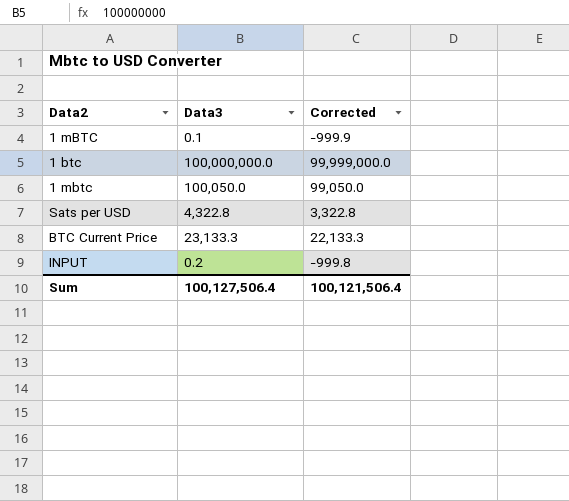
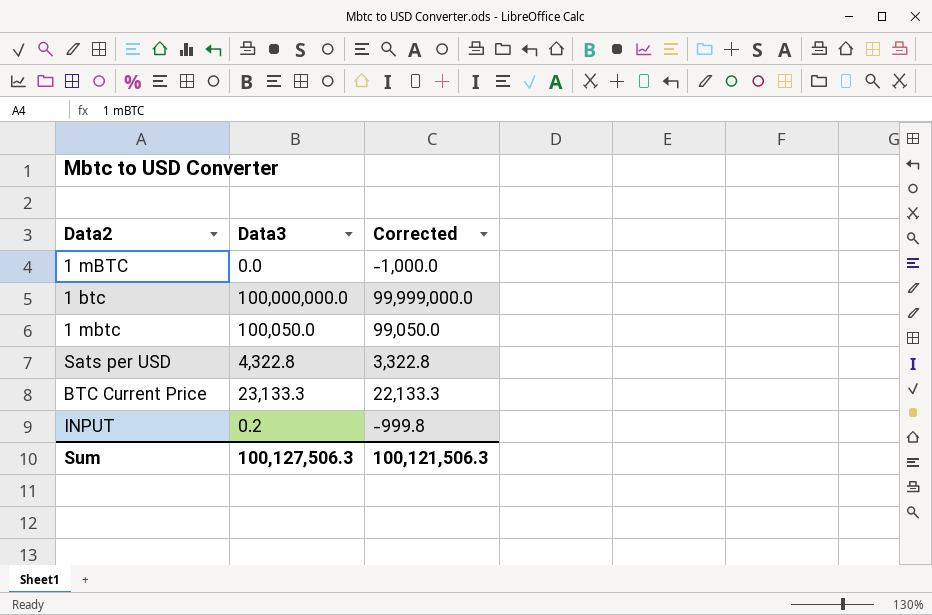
1 mBTC | Data3: 0.1 -> 0.0
1 mBTC | Corrected: -999.9 -> -1,000.0
Sum | Data3: 100,127,506.4 -> 100,127,506.3
Sum | Corrected: 100,121,506.4 -> 100,121,506.3

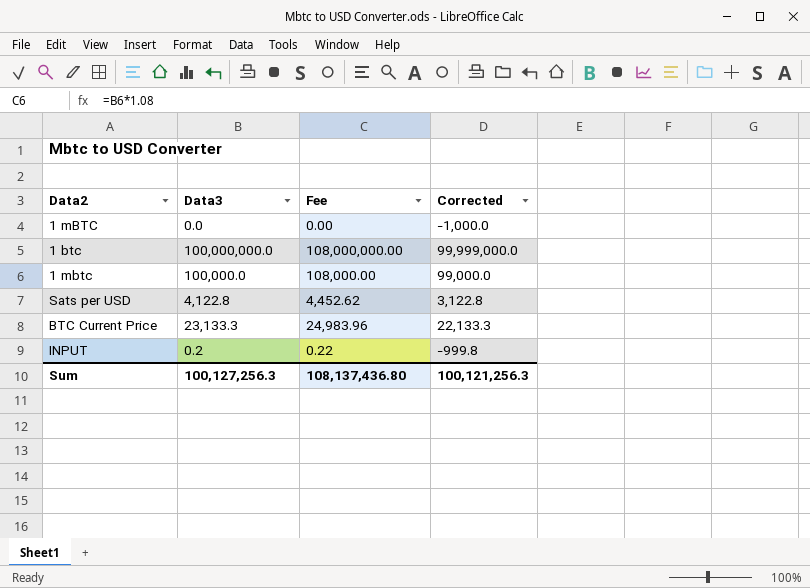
column Fee | formula: none -> [Data3] * 1.08
1 mbtc | Data3: 100,050.0 -> 100,000.0
1 mbtc | Corrected: 99,050.0 -> 99,000.0
Sats per USD | Data3: 4,322.8 -> 4,122.8
Sats per USD | Corrected: 3,322.8 -> 3,122.8
Sum | Data3: 100,127,506.3 -> 100,127,256.3
Sum | Corrected: 100,121,506.3 -> 100,121,256.3

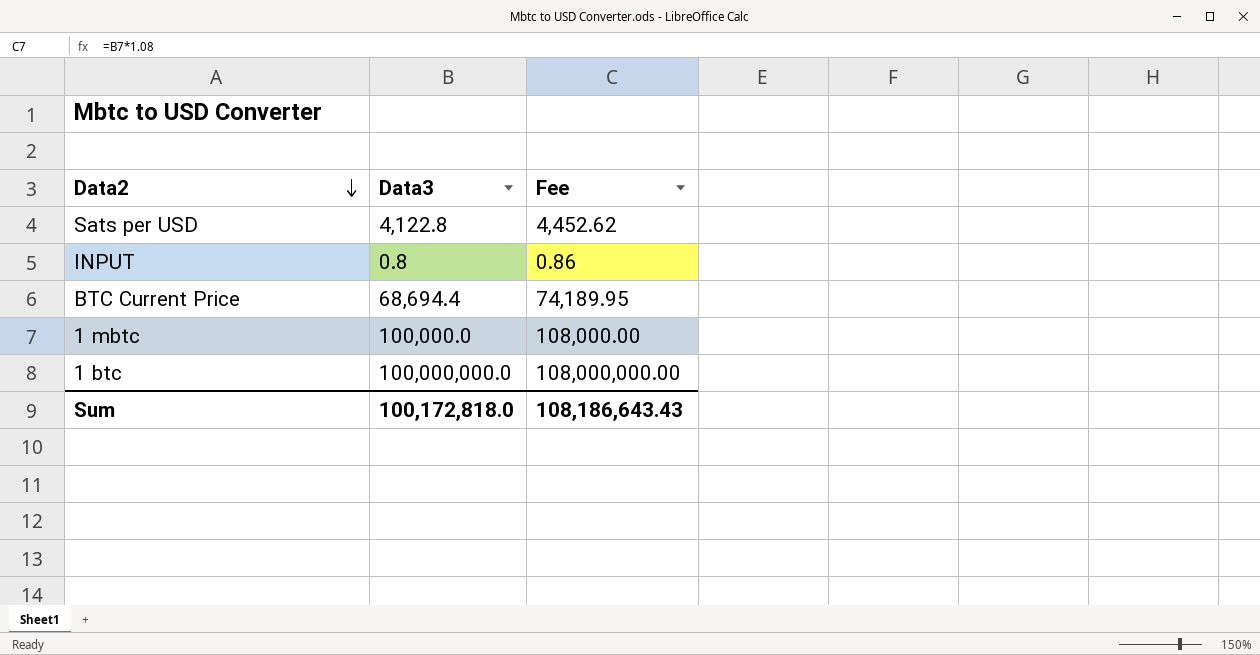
row order: none -> Data2 descending
column Corrected | formula: [Data3] - 1000 -> none
row 1 mBTC: 0.0 | 0.00 | -1,000.0 -> none
INPUT | Data3: 0.2 -> 0.8
INPUT | Fee: 0.22 -> 0.86
BTC Current Price | Data3: 23,133.3 -> 68,694.4
BTC Current Price | Fee: 24,983.96 -> 74,189.95
Sum | Data3: 100,127,256.3 -> 100,172,818.0
Sum | Fee: 108,137,436.80 -> 108,186,643.43

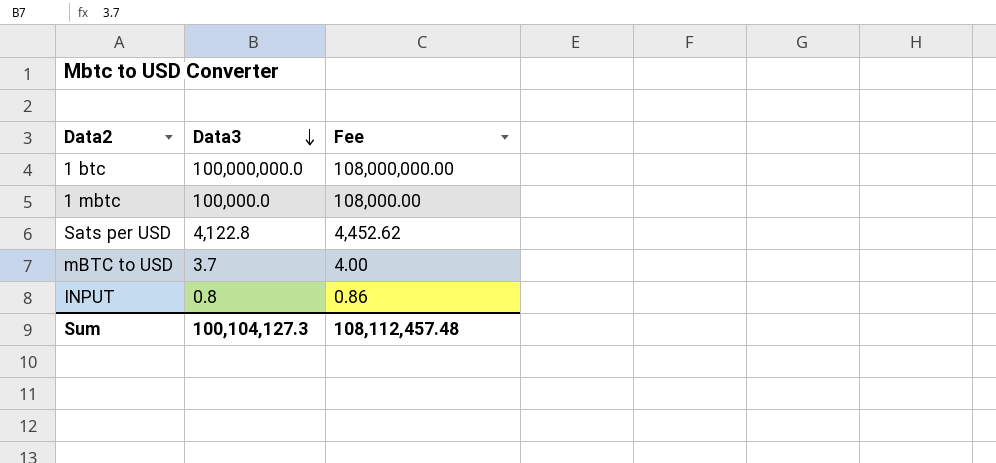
row order: Data2 descending -> Data3 descending
row BTC Current Price: 68,694.4 | 74,189.95 -> none
row mBTC to USD: none -> 3.7 | 4.00
Sum | Data3: 100,172,818.0 -> 100,104,127.3
Sum | Fee: 108,186,643.43 -> 108,112,457.48

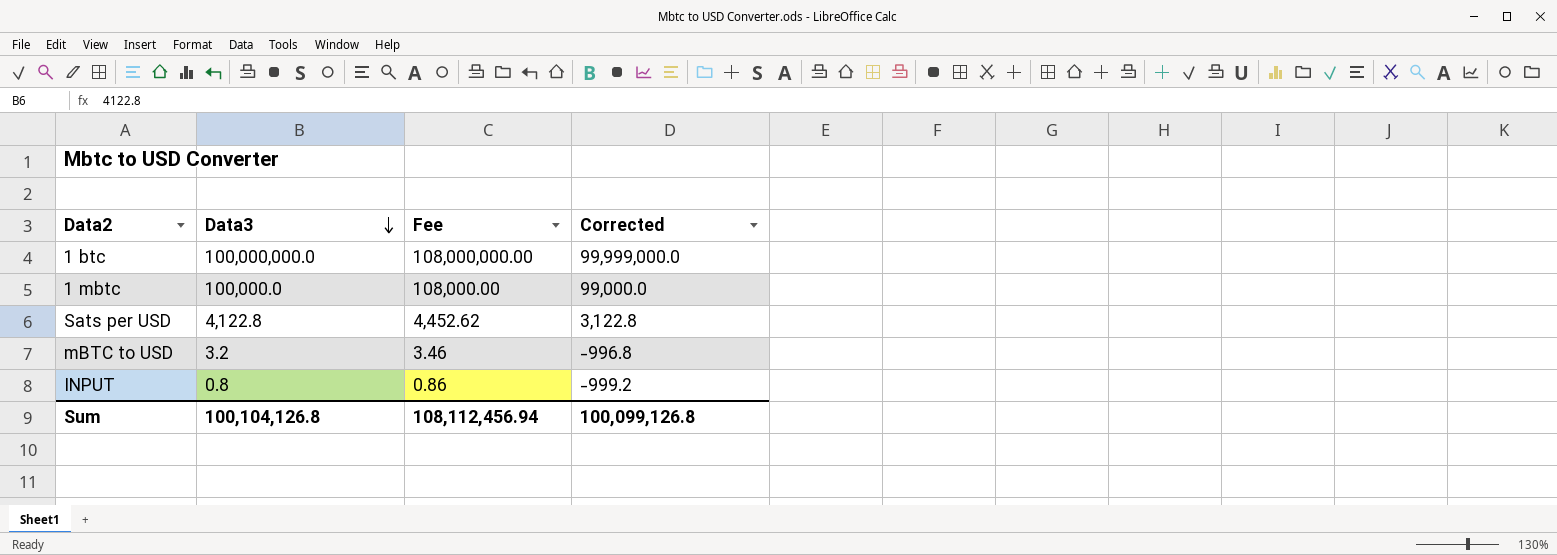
column Corrected | formula: none -> [Data3] - 1000
mBTC to USD | Data3: 3.7 -> 3.2
mBTC to USD | Fee: 4.00 -> 3.46
Sum | Data3: 100,104,127.3 -> 100,104,126.8
Sum | Fee: 108,112,457.48 -> 108,112,456.94

